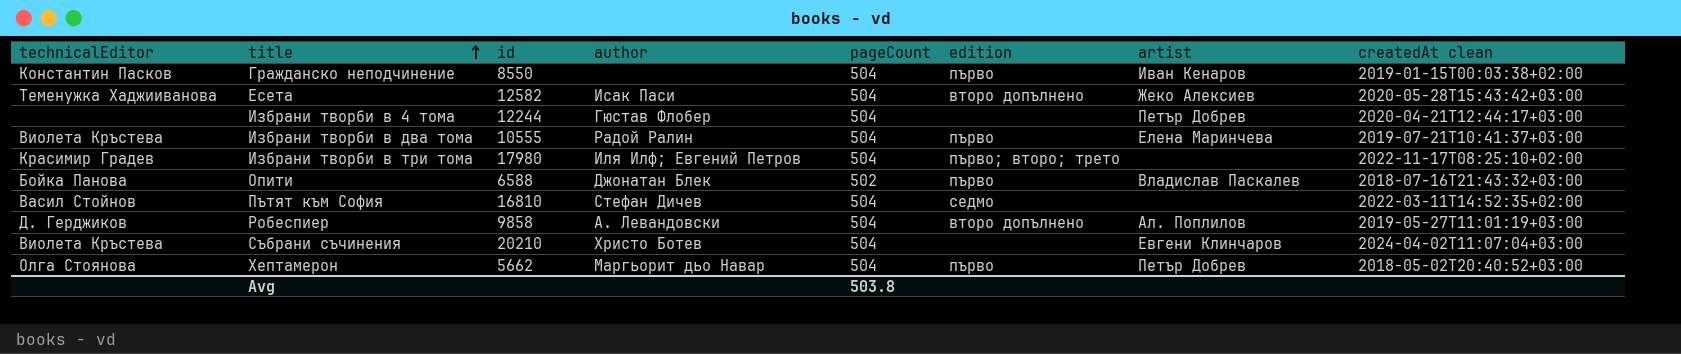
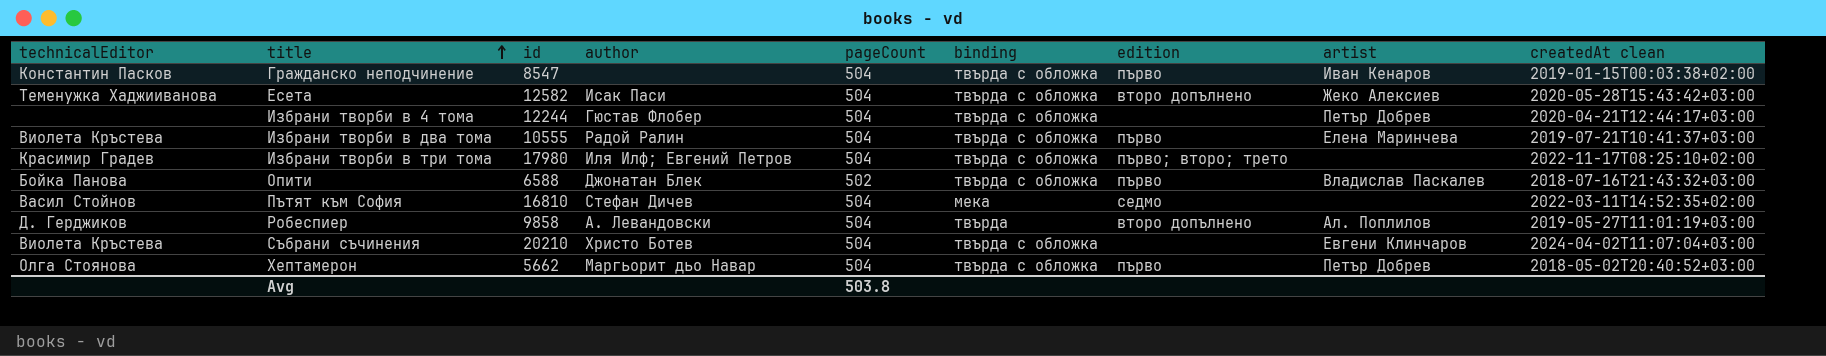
column binding | position: none -> 6
Гражданско неподчинение | id: 8550 -> 8547

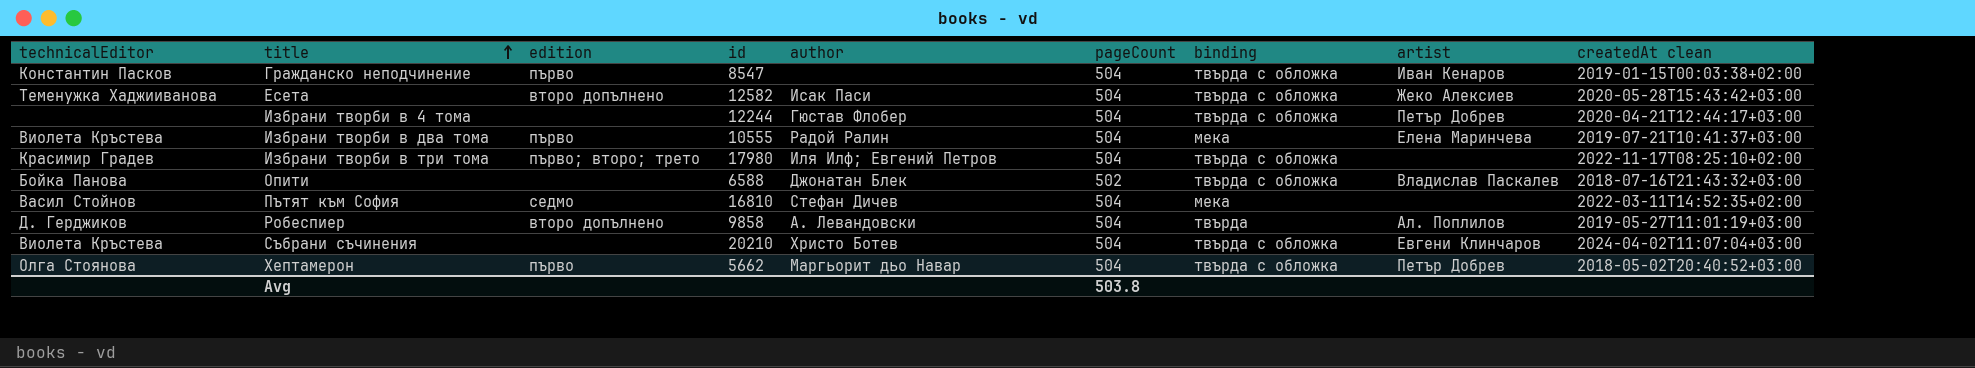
column edition | position: 7 -> 3
Избрани творби в два тома | binding: твърда с обложка -> мека
Опити | edition: първо -> none

